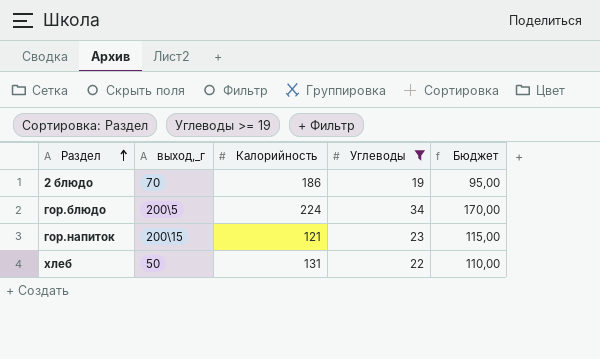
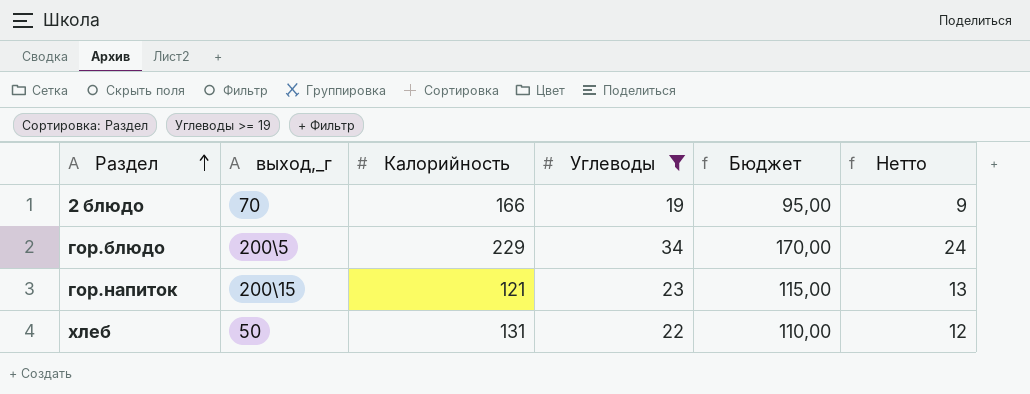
column Нетто | formula: none -> [Углеводы] - 10
2 блюдо | Калорийность: 186 -> 166
гор.блюдо | Калорийность: 224 -> 229

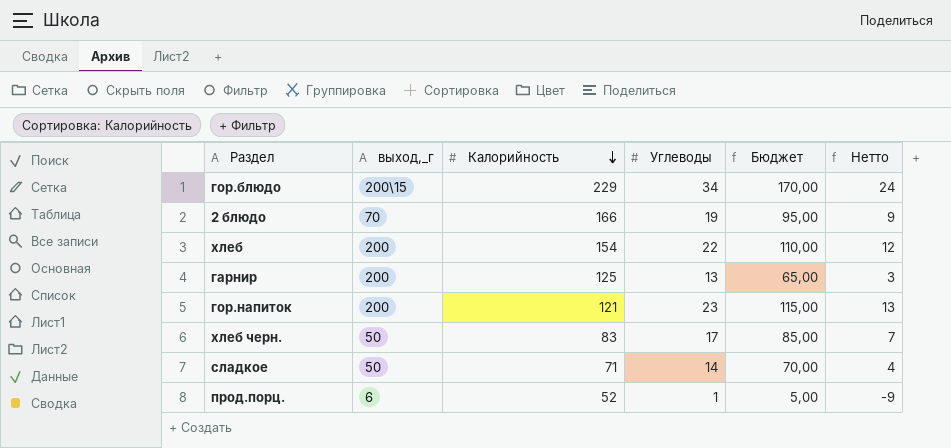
filter: Углеводы >= 19 -> none
row order: Раздел ascending -> Калорийность descending
гор.блюдо | выход,_г: 200\5 -> 200\15
хлеб | выход,_г: 50 -> 200
хлеб | Калорийность: 131 -> 154
гор.напиток | выход,_г: 200\15 -> 200

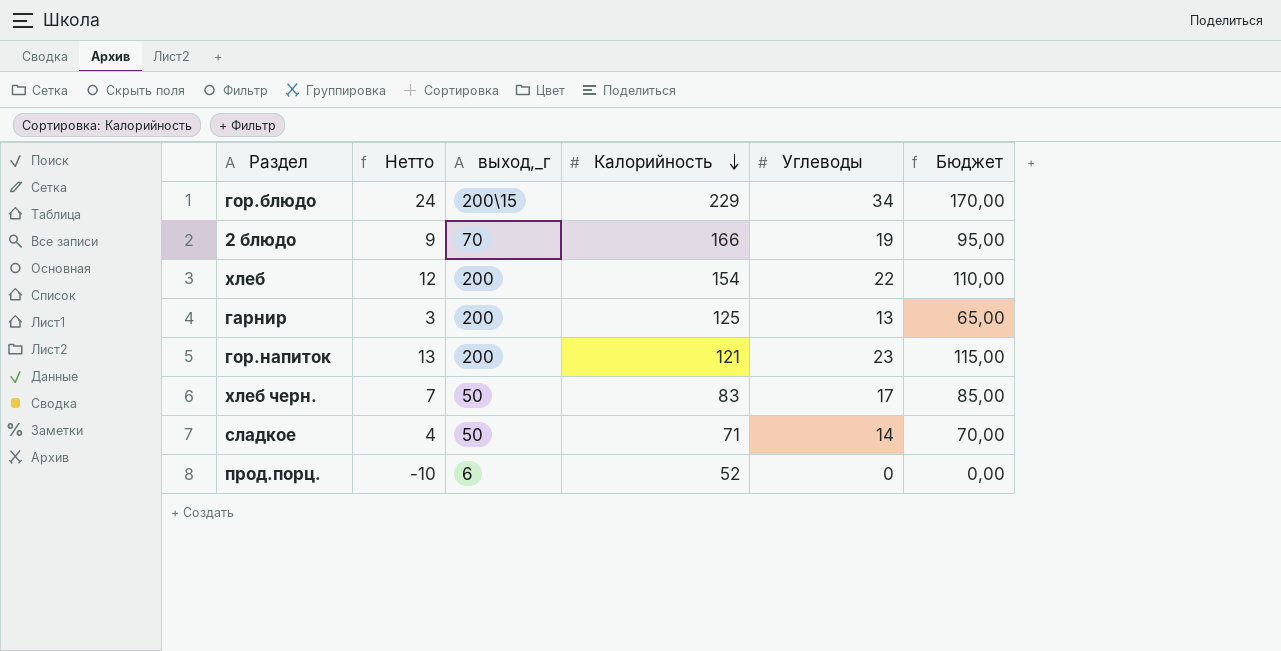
column Нетто | position: 6 -> 2
прод.порц. | Нетто: -9 -> -10
прод.порц. | Углеводы: 1 -> 0
прод.порц. | Бюджет: 5,00 -> 0,00

